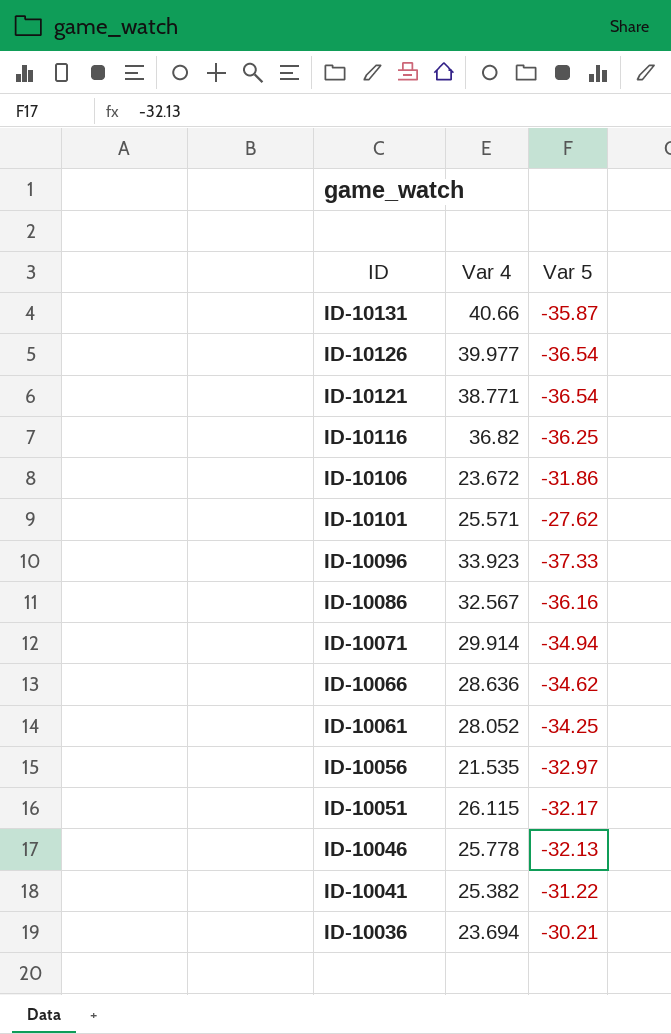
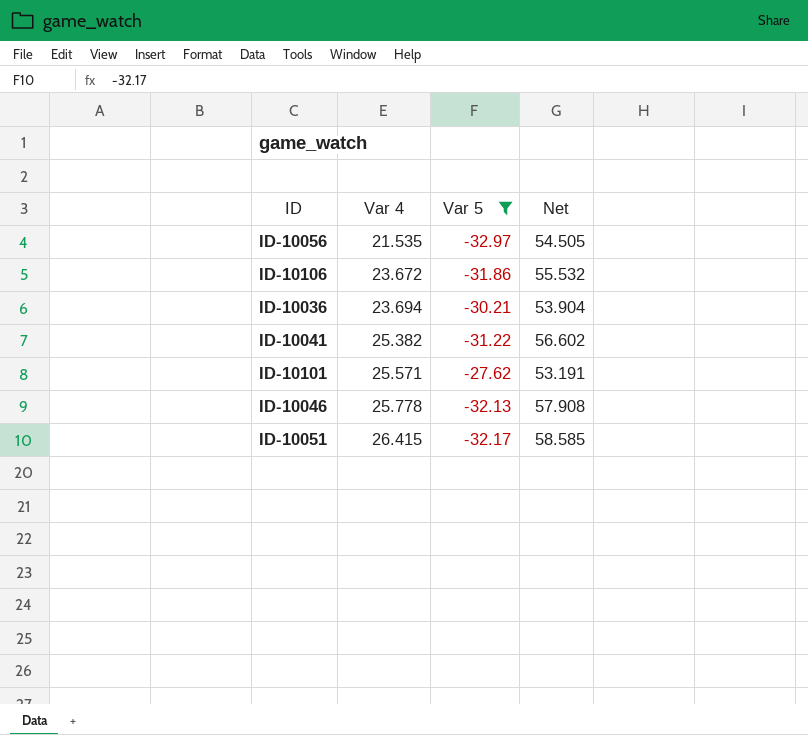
filter: none -> Var 5 >= -32.97
row order: ID descending -> Var 4 ascending
column Net | formula: none -> [Var 4] - [Var 5]
ID-10051 | Var 4: 26.115 -> 26.415

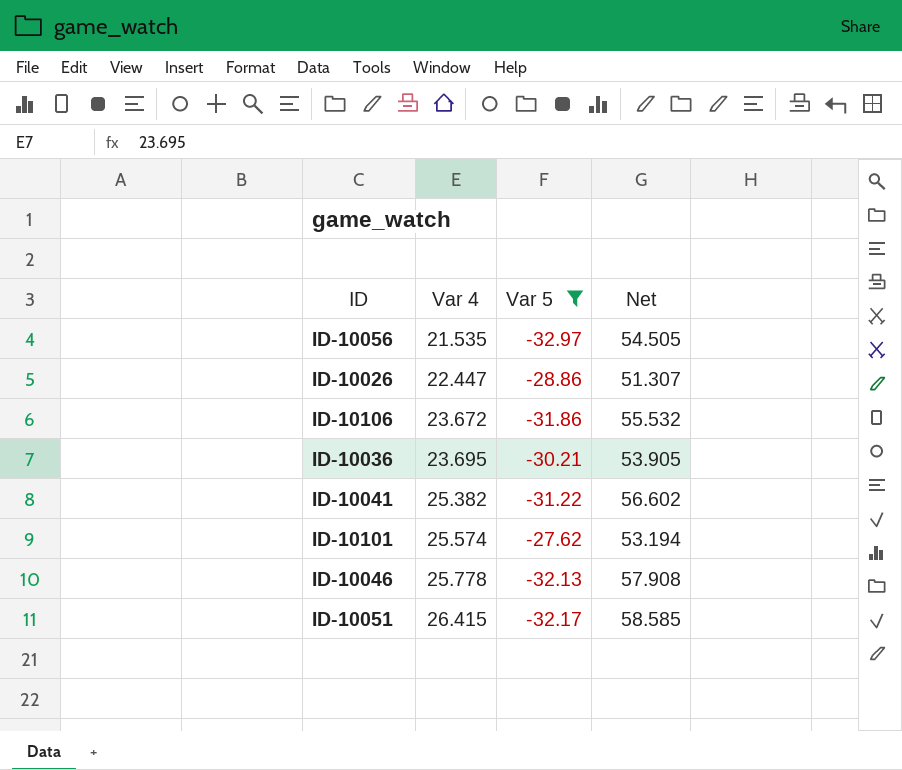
row ID-10026: none -> 22.447 | -28.86 | 51.307
ID-10036 | Var 4: 23.694 -> 23.695
ID-10036 | Net: 53.904 -> 53.905
ID-10101 | Var 4: 25.571 -> 25.574
ID-10101 | Net: 53.191 -> 53.194

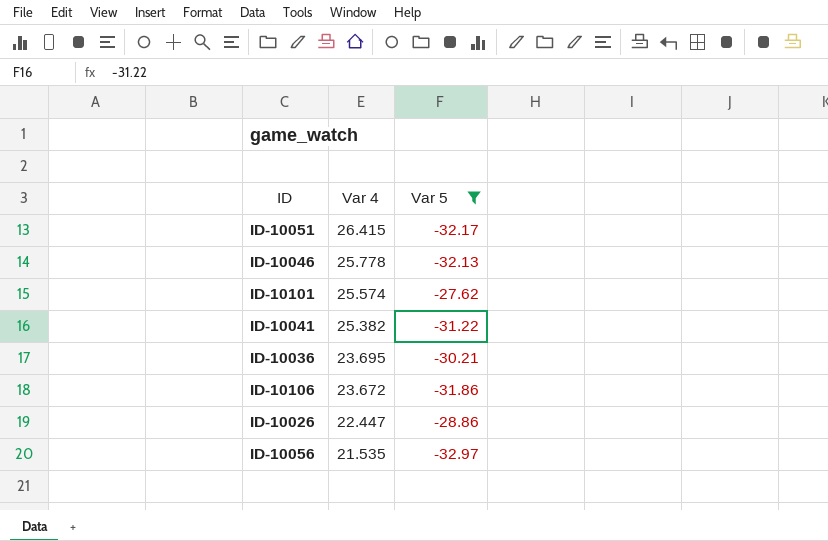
row order: Var 4 ascending -> Var 4 descending
column Net | formula: [Var 4] - [Var 5] -> none

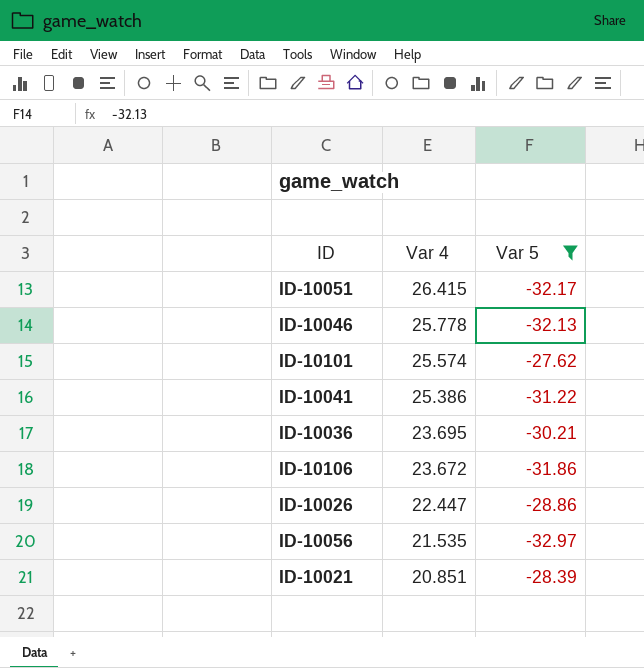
ID-10041 | Var 4: 25.382 -> 25.386
row ID-10021: none -> 20.851 | -28.39

